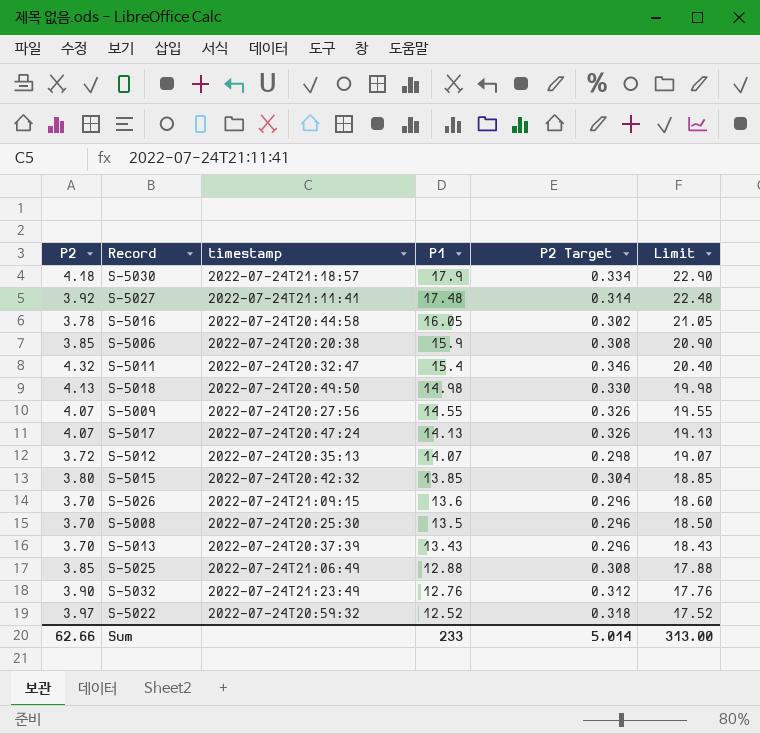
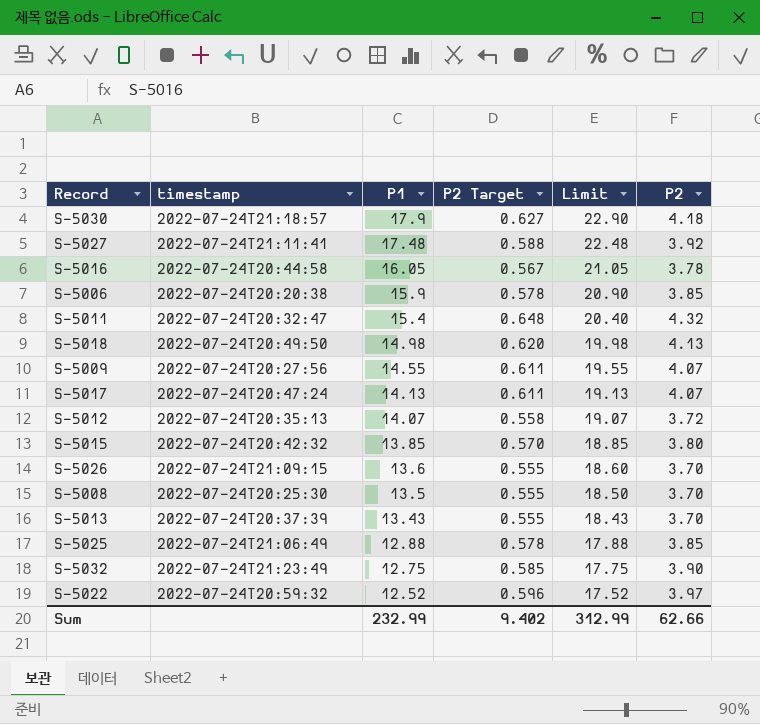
column P2 Target | formula: [P2] * 0.08 -> [P2] * 0.15
column P2 | position: 1 -> 6
S-5032 | P1: 12.76 -> 12.75
S-5032 | Limit: 17.76 -> 17.75
Sum | P1: 233 -> 232.99
Sum | P2 Target: 5.014 -> 9.402
Sum | Limit: 313.00 -> 312.99

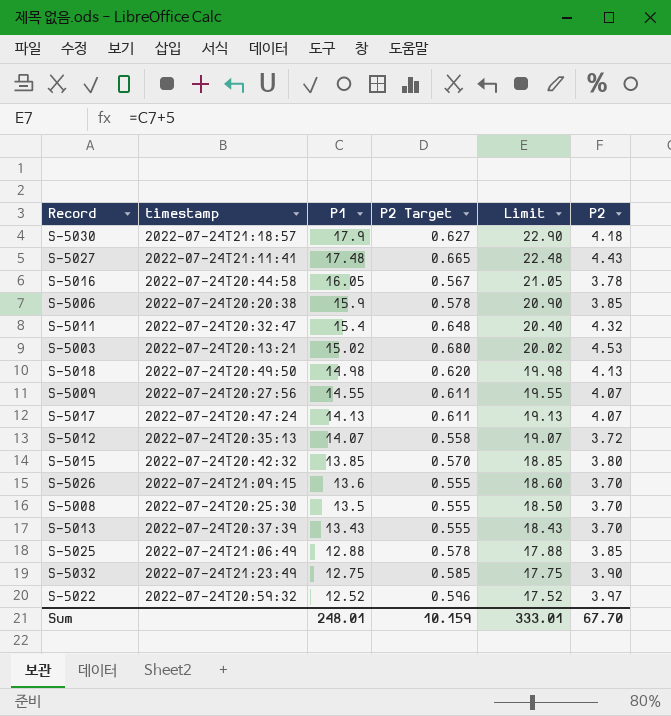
S-5027 | P2 Target: 0.588 -> 0.665
S-5027 | P2: 3.92 -> 4.43
row S-5003: none -> 2022-07-24T20:13:21 | 15.02 | 0.680 | 20.02 | 4.53
Sum | P1: 232.99 -> 248.01
Sum | P2 Target: 9.402 -> 10.159
Sum | Limit: 312.99 -> 333.01
Sum | P2: 62.66 -> 67.70

